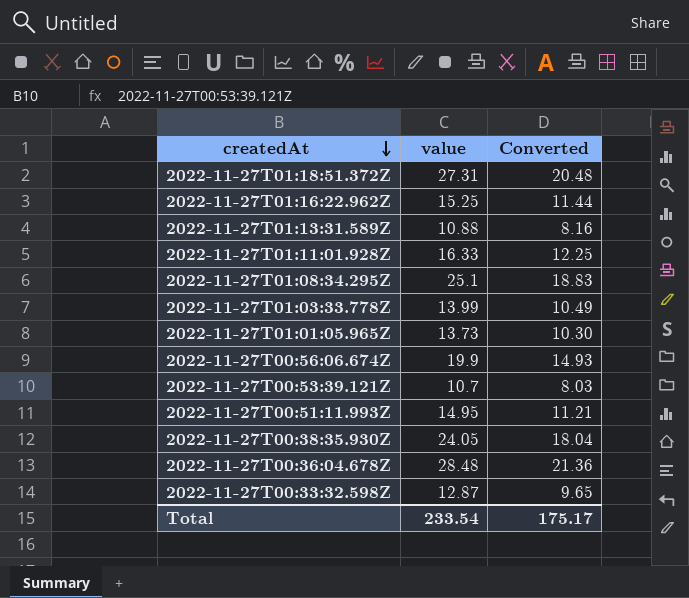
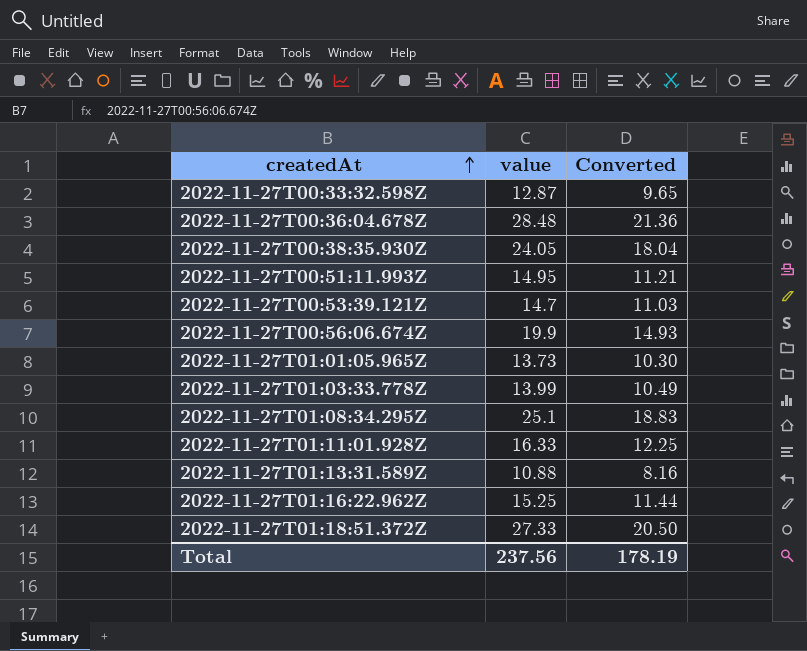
row order: createdAt descending -> createdAt ascending
2022-11-27T00:53:39.121Z | value: 10.7 -> 14.7
2022-11-27T00:53:39.121Z | Converted: 8.03 -> 11.03
2022-11-27T01:18:51.372Z | value: 27.31 -> 27.33
2022-11-27T01:18:51.372Z | Converted: 20.48 -> 20.50
Total | value: 233.54 -> 237.56
Total | Converted: 175.17 -> 178.19

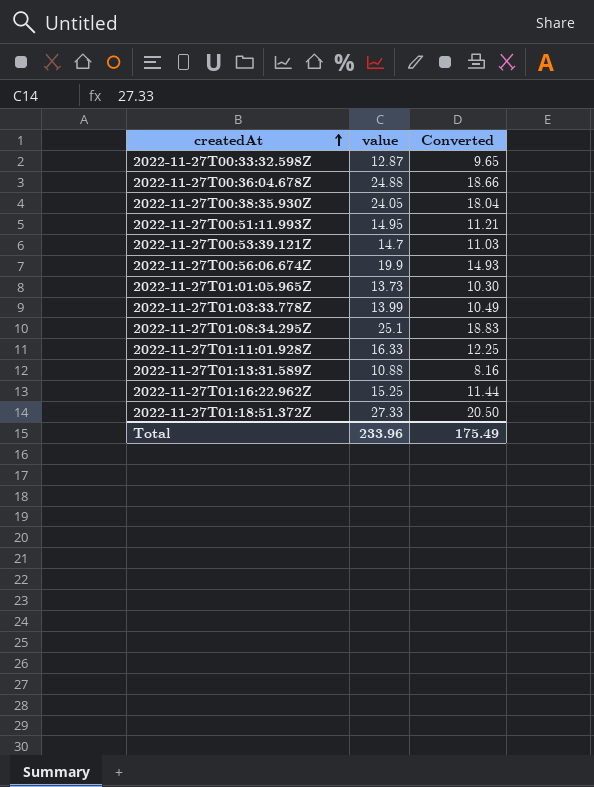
2022-11-27T00:36:04.678Z | value: 28.48 -> 24.88
2022-11-27T00:36:04.678Z | Converted: 21.36 -> 18.66
Total | value: 237.56 -> 233.96
Total | Converted: 178.19 -> 175.49

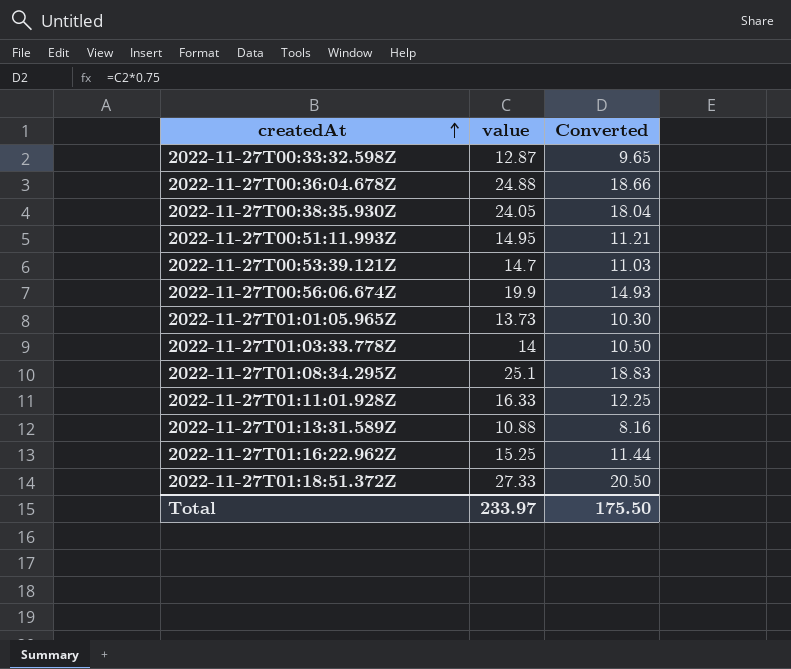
2022-11-27T01:03:33.778Z | value: 13.99 -> 14
2022-11-27T01:03:33.778Z | Converted: 10.49 -> 10.50
Total | value: 233.96 -> 233.97
Total | Converted: 175.49 -> 175.50

